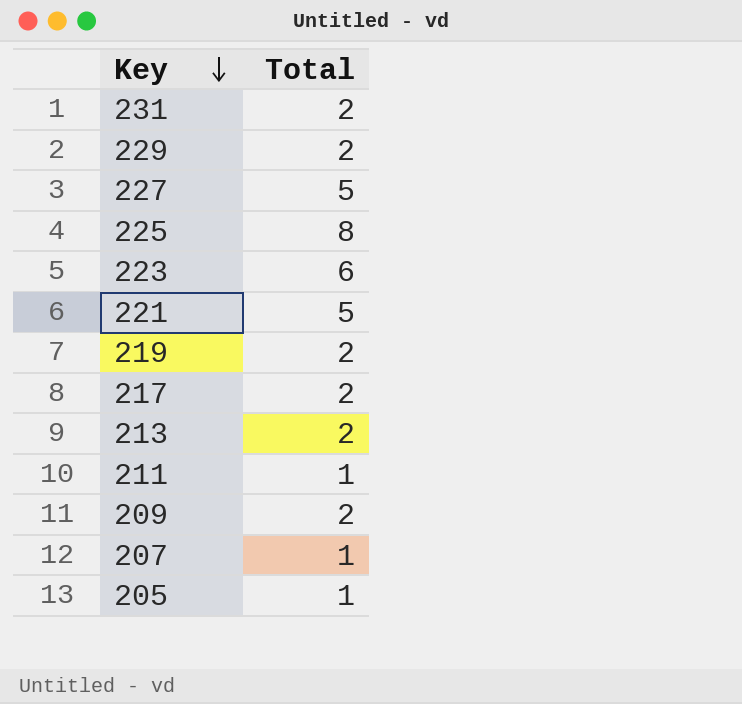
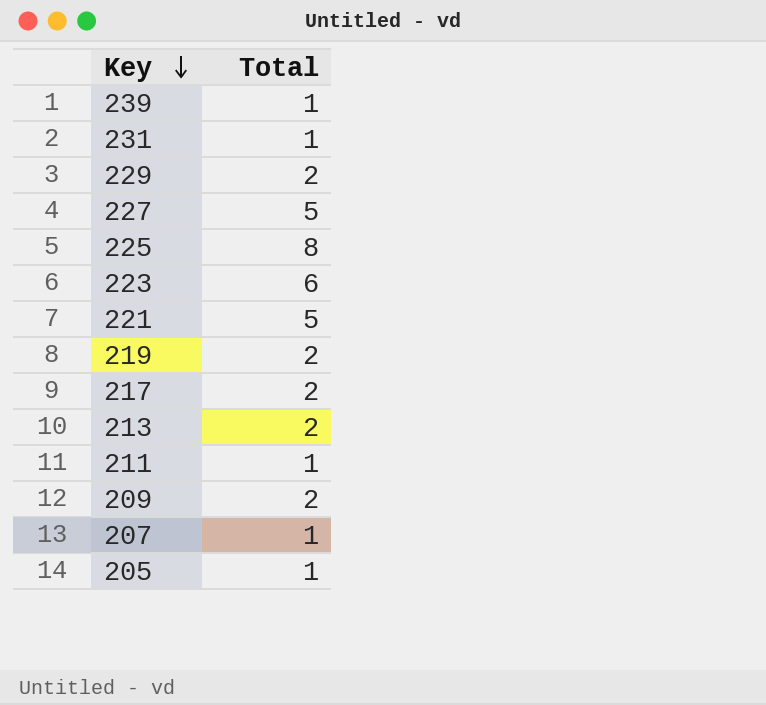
row 239: none -> 1
231 | Total: 2 -> 1

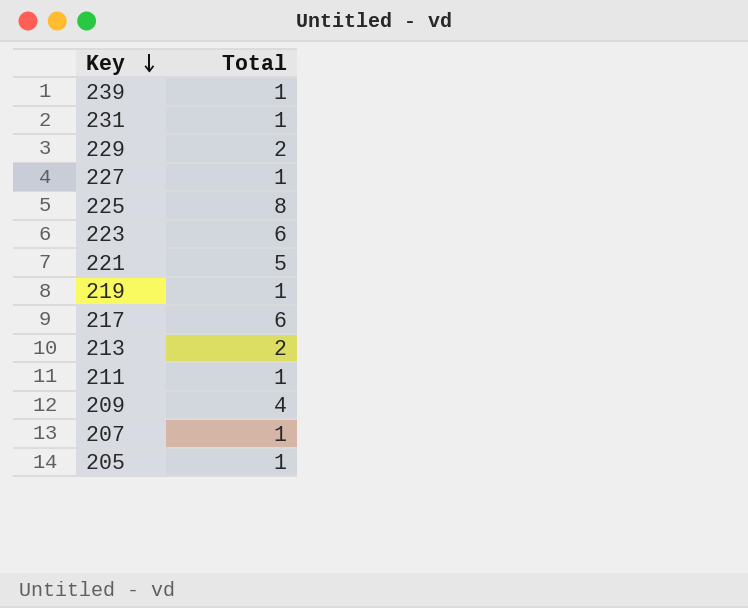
227 | Total: 5 -> 1
219 | Total: 2 -> 1
217 | Total: 2 -> 6
209 | Total: 2 -> 4

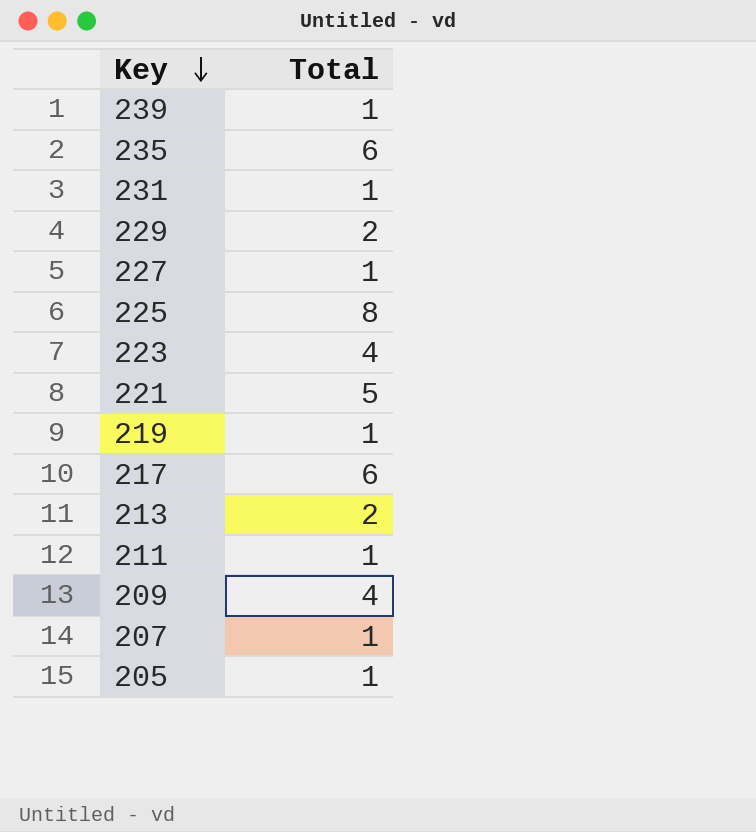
row 235: none -> 6
223 | Total: 6 -> 4

